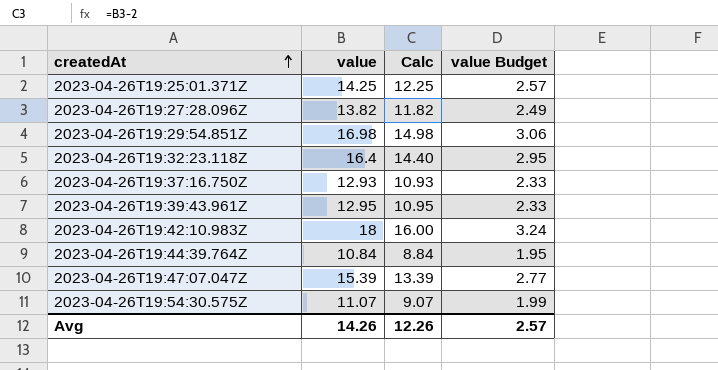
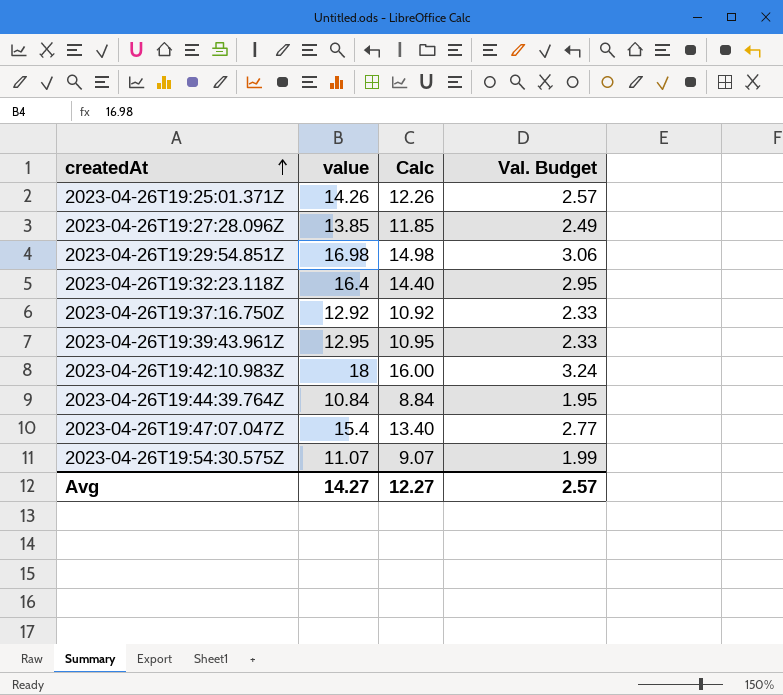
column name: value Budget -> Val. Budget
2023-04-26T19:25:01.371Z | value: 14.25 -> 14.26
2023-04-26T19:25:01.371Z | Calc: 12.25 -> 12.26
2023-04-26T19:27:28.096Z | value: 13.82 -> 13.85
2023-04-26T19:27:28.096Z | Calc: 11.82 -> 11.85
2023-04-26T19:37:16.750Z | value: 12.93 -> 12.92
2023-04-26T19:37:16.750Z | Calc: 10.93 -> 10.92
2023-04-26T19:47:07.047Z | value: 15.39 -> 15.4
2023-04-26T19:47:07.047Z | Calc: 13.39 -> 13.40
Avg | value: 14.26 -> 14.27
Avg | Calc: 12.26 -> 12.27

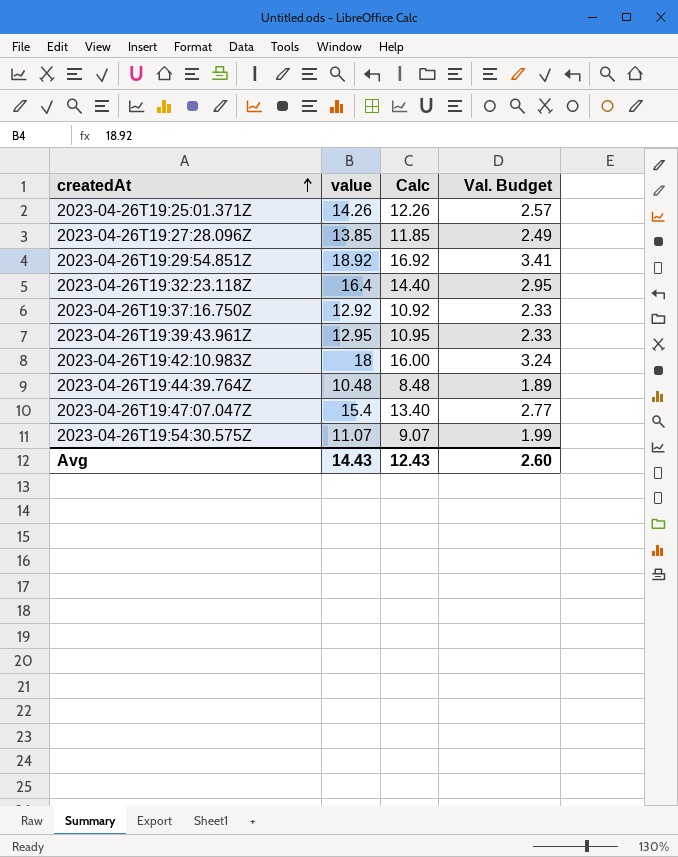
2023-04-26T19:29:54.851Z | value: 16.98 -> 18.92
2023-04-26T19:29:54.851Z | Calc: 14.98 -> 16.92
2023-04-26T19:29:54.851Z | Val. Budget: 3.06 -> 3.41
2023-04-26T19:44:39.764Z | value: 10.84 -> 10.48
2023-04-26T19:44:39.764Z | Calc: 8.84 -> 8.48
2023-04-26T19:44:39.764Z | Val. Budget: 1.95 -> 1.89
Avg | value: 14.27 -> 14.43
Avg | Calc: 12.27 -> 12.43
Avg | Val. Budget: 2.57 -> 2.60

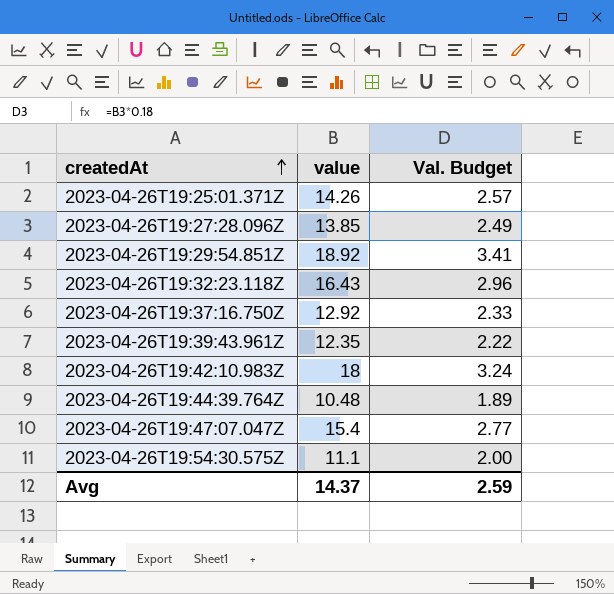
column Calc | formula: [value] - 2 -> none
2023-04-26T19:32:23.118Z | value: 16.4 -> 16.43
2023-04-26T19:32:23.118Z | Val. Budget: 2.95 -> 2.96
2023-04-26T19:39:43.961Z | value: 12.95 -> 12.35
2023-04-26T19:39:43.961Z | Val. Budget: 2.33 -> 2.22
2023-04-26T19:54:30.575Z | value: 11.07 -> 11.1
2023-04-26T19:54:30.575Z | Val. Budget: 1.99 -> 2.00
Avg | value: 14.43 -> 14.37
Avg | Val. Budget: 2.60 -> 2.59

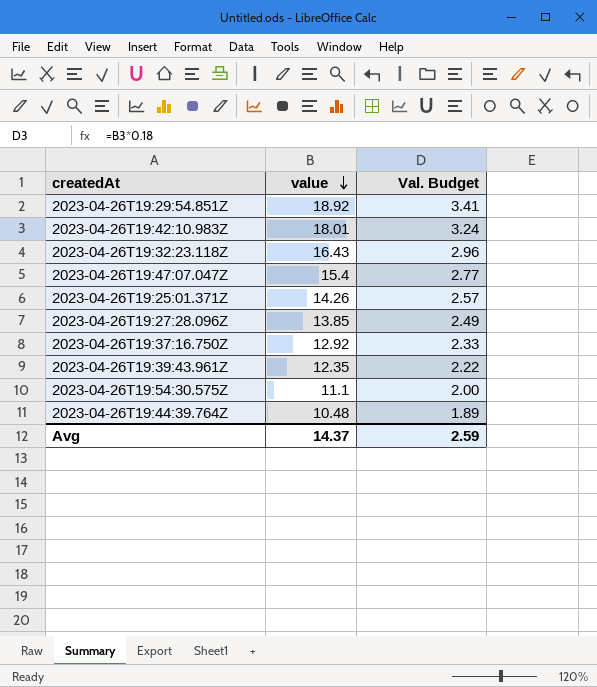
row order: createdAt ascending -> value descending
2023-04-26T19:42:10.983Z | value: 18 -> 18.01

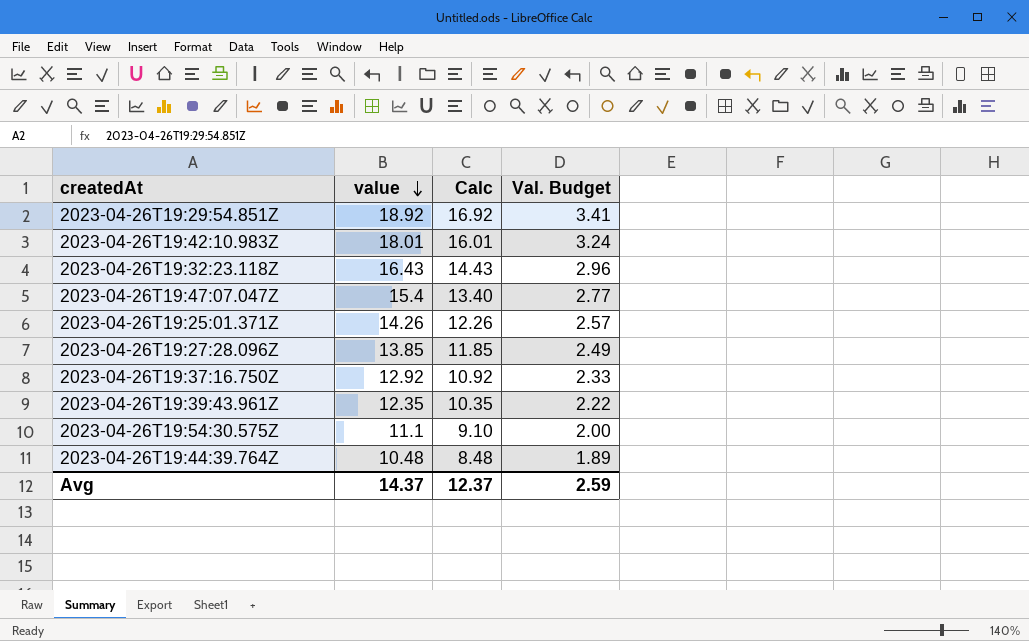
column Calc | formula: none -> [value] - 2

